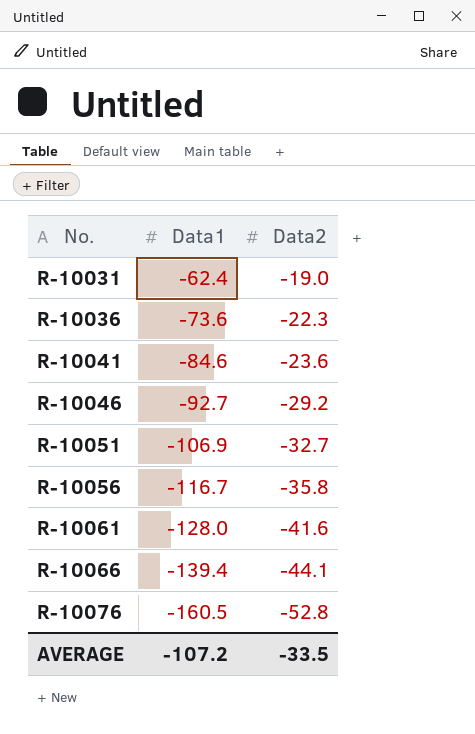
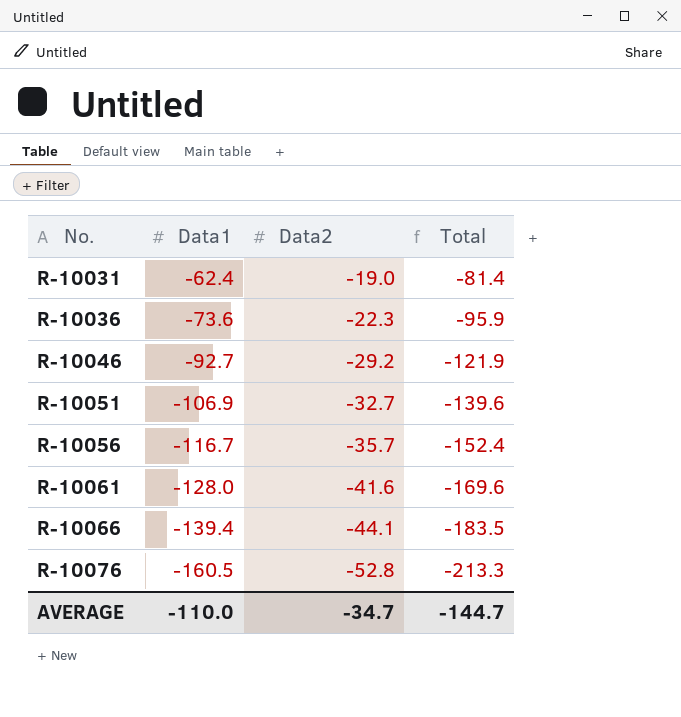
column Total | formula: none -> [Data1] + [Data2]
row R-10041: -84.6 | -23.6 -> none
R-10056 | Data2: -35.8 -> -35.7
AVERAGE | Data1: -107.2 -> -110.0
AVERAGE | Data2: -33.5 -> -34.7

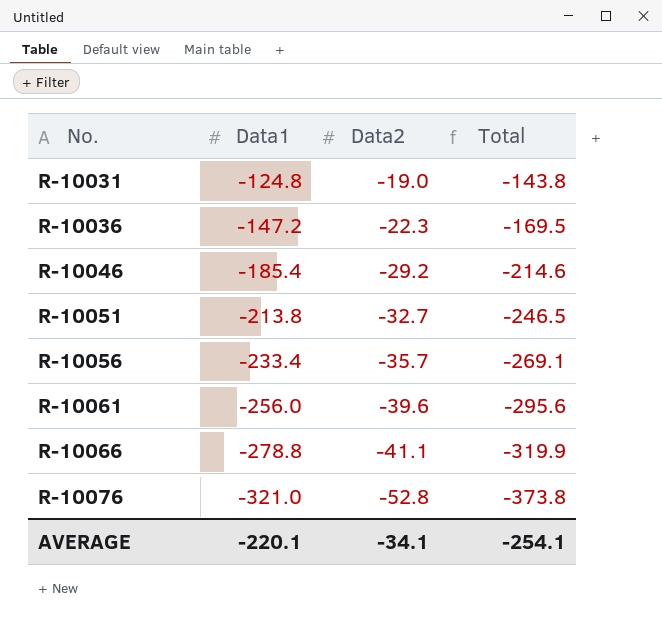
R-10031 | Data1: -62.4 -> -124.8
R-10031 | Total: -81.4 -> -143.8
R-10036 | Data1: -73.6 -> -147.2
R-10036 | Total: -95.9 -> -169.5
R-10046 | Data1: -92.7 -> -185.4
R-10046 | Total: -121.9 -> -214.6
R-10051 | Data1: -106.9 -> -213.8
R-10051 | Total: -139.6 -> -246.5
R-10056 | Data1: -116.7 -> -233.4
R-10056 | Total: -152.4 -> -269.1
R-10061 | Data1: -128.0 -> -256.0
R-10061 | Data2: -41.6 -> -39.6
R-10061 | Total: -169.6 -> -295.6
R-10066 | Data1: -139.4 -> -278.8
R-10066 | Data2: -44.1 -> -41.1
R-10066 | Total: -183.5 -> -319.9
R-10076 | Data1: -160.5 -> -321.0
R-10076 | Total: -213.3 -> -373.8
AVERAGE | Data1: -110.0 -> -220.1
AVERAGE | Data2: -34.7 -> -34.1
AVERAGE | Total: -144.7 -> -254.1

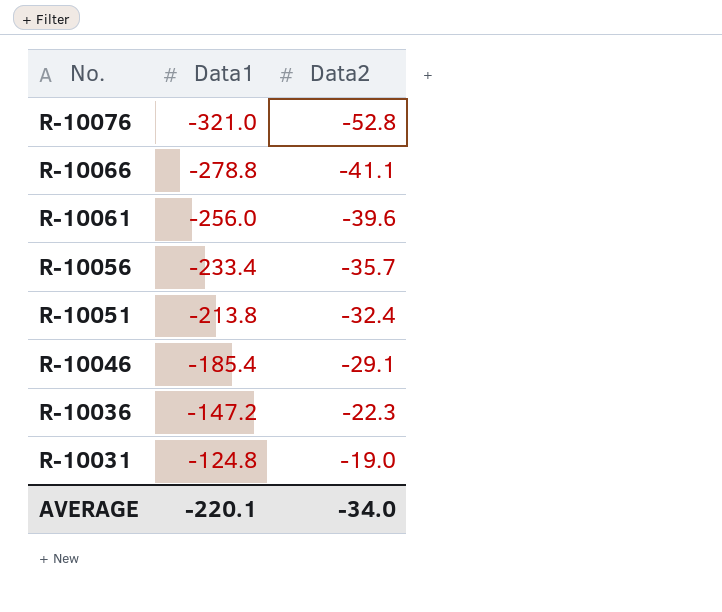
row order: No. ascending -> No. descending
column Total | formula: [Data1] + [Data2] -> none
R-10051 | Data2: -32.7 -> -32.4
R-10046 | Data2: -29.2 -> -29.1
AVERAGE | Data2: -34.1 -> -34.0

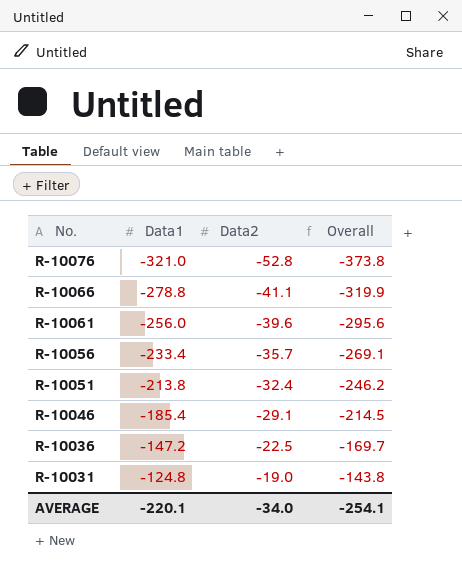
column Overall | formula: none -> [Data1] + [Data2]
R-10036 | Data2: -22.3 -> -22.5

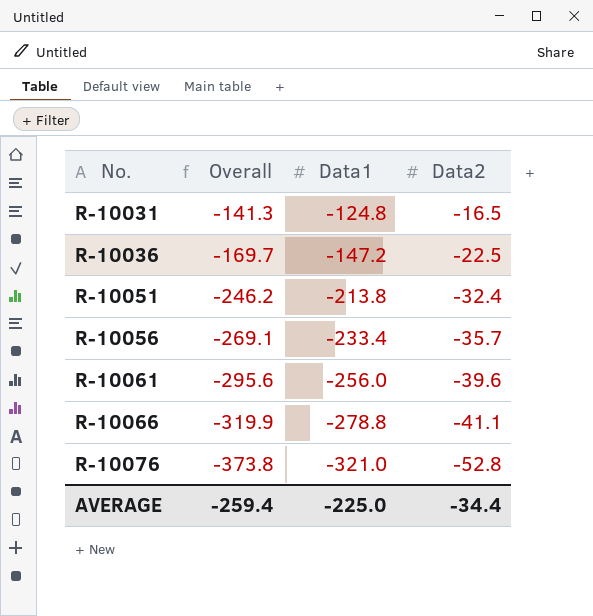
row order: No. descending -> No. ascending
column Overall | position: 4 -> 2
row R-10046: -185.4 | -29.1 | -214.5 -> none
R-10031 | Overall: -143.8 -> -141.3
R-10031 | Data2: -19.0 -> -16.5
AVERAGE | Overall: -254.1 -> -259.4
AVERAGE | Data1: -220.1 -> -225.0
AVERAGE | Data2: -34.0 -> -34.4

